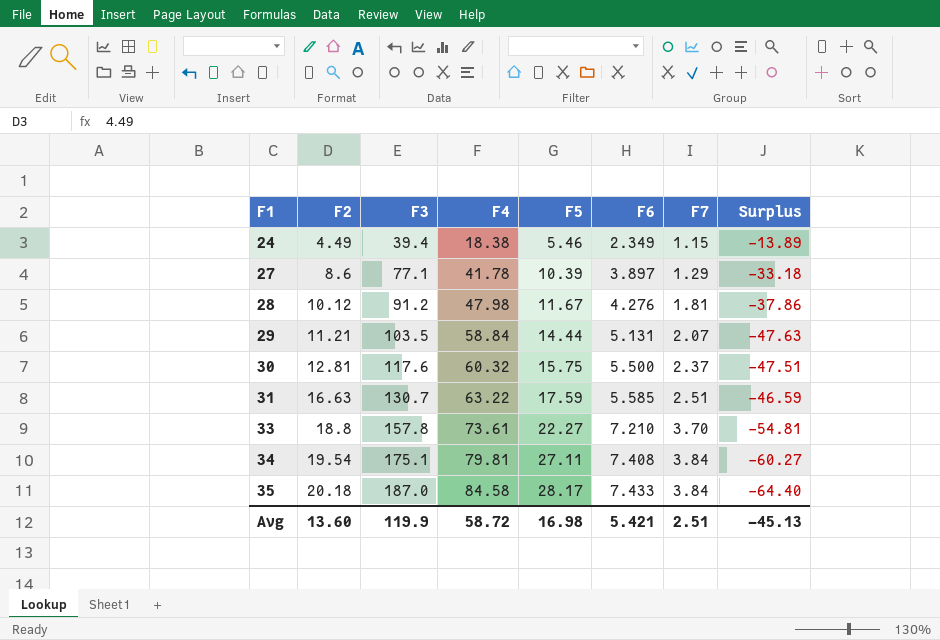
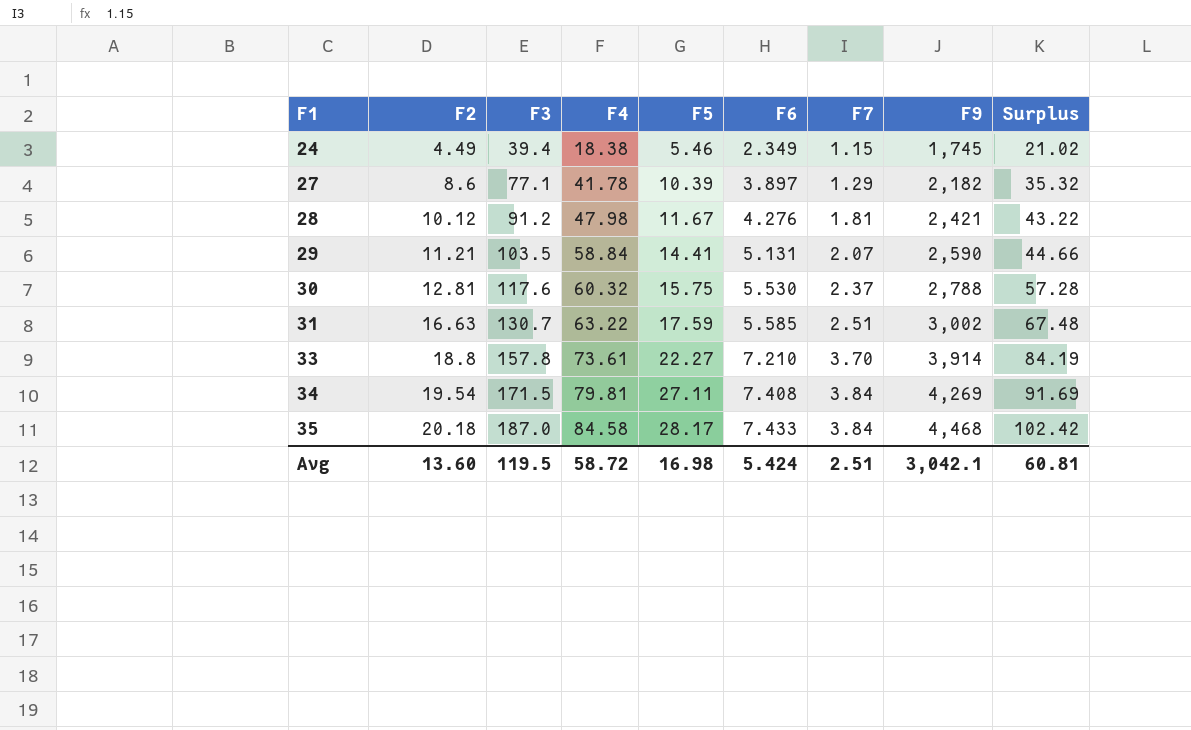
column F9 | position: none -> 8
column Surplus | formula: [F2] - [F4] -> [F3] - [F4]
29 | F5: 14.44 -> 14.41
30 | F6: 5.500 -> 5.530
34 | F3: 175.1 -> 171.5
Avg | F3: 119.9 -> 119.5
Avg | F6: 5.421 -> 5.424
Avg | Surplus: -45.13 -> 60.81

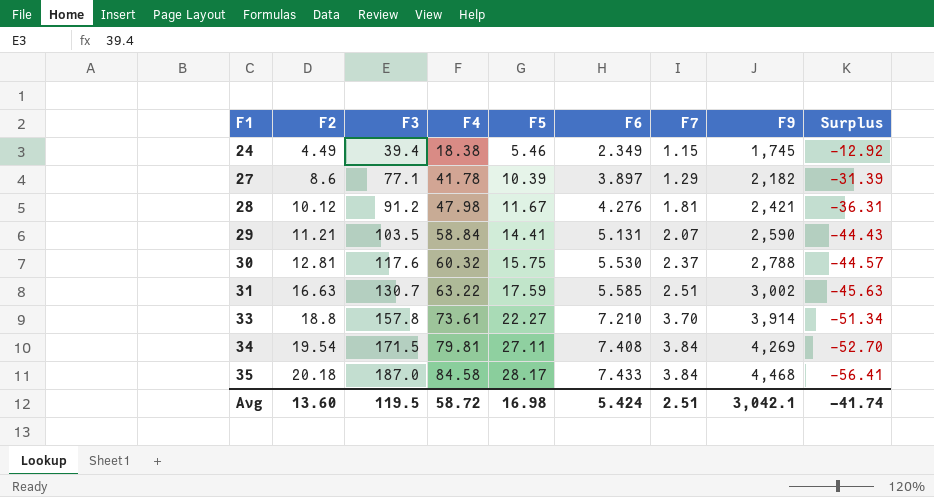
column Surplus | formula: [F3] - [F4] -> [F5] - [F4]
Avg | Surplus: 60.81 -> -41.74

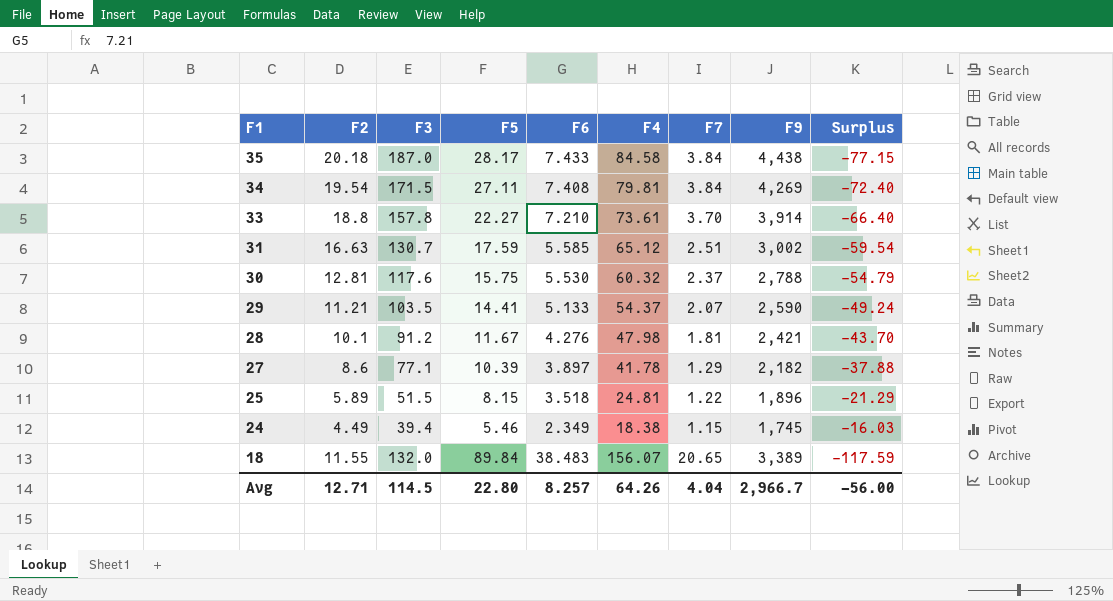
row order: F1 ascending -> F1 descending
column F4 | position: 4 -> 6
column Surplus | formula: [F5] - [F4] -> [F6] - [F4]
35 | F9: 4,468 -> 4,438
31 | F4: 63.22 -> 65.12
29 | F6: 5.131 -> 5.133
29 | F4: 58.84 -> 54.37
28 | F2: 10.12 -> 10.1
row 25: none -> 5.89 | 51.5 | 8.15 | 3.518 | 24.81 | 1.22 | 1,896 | -21.29
row 18: none -> 11.55 | 132.0 | 89.84 | 38.483 | 156.07 | 20.65 | 3,389 | -117.59
Avg | F2: 13.60 -> 12.71
Avg | F3: 119.5 -> 114.5
Avg | F5: 16.98 -> 22.80
Avg | F6: 5.424 -> 8.257
Avg | F4: 58.72 -> 64.26
Avg | F7: 2.51 -> 4.04
Avg | F9: 3,042.1 -> 2,966.7
Avg | Surplus: -41.74 -> -56.00

